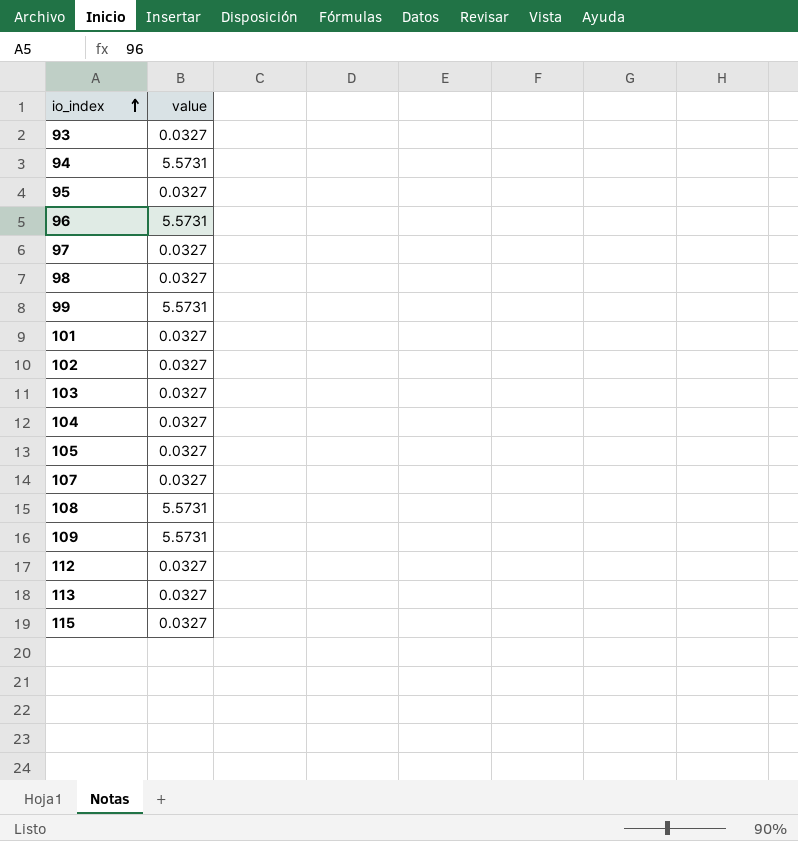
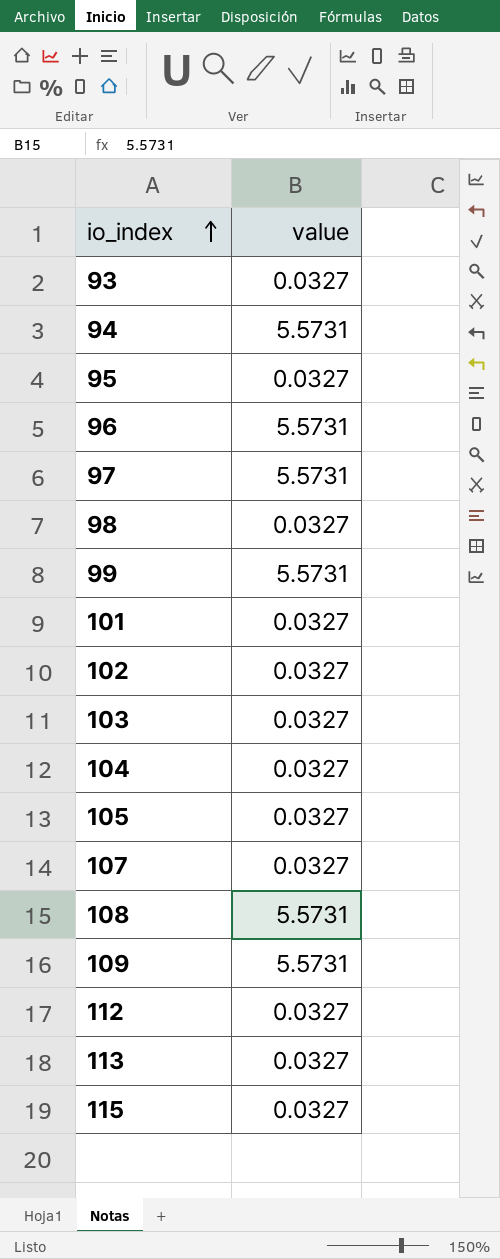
97 | value: 0.0327 -> 5.5731

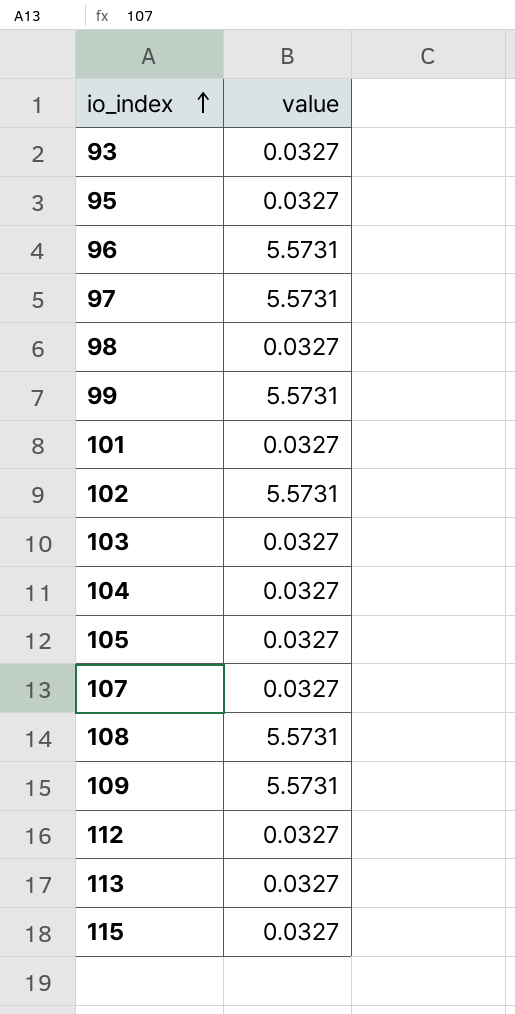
row 94: 5.5731 -> none
102 | value: 0.0327 -> 5.5731

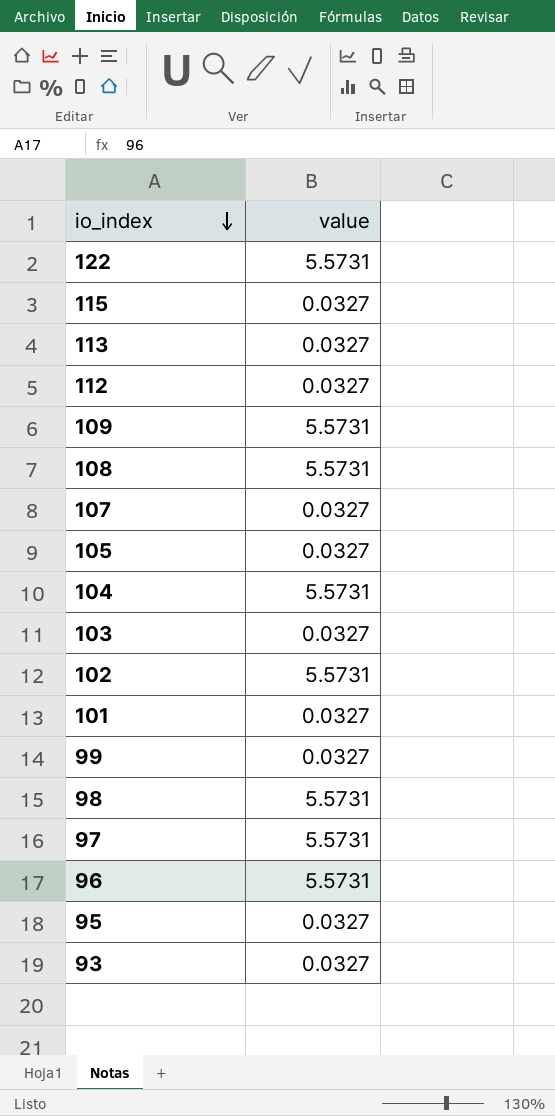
row order: io_index ascending -> io_index descending
row 122: none -> 5.5731
104 | value: 0.0327 -> 5.5731
99 | value: 5.5731 -> 0.0327
98 | value: 0.0327 -> 5.5731

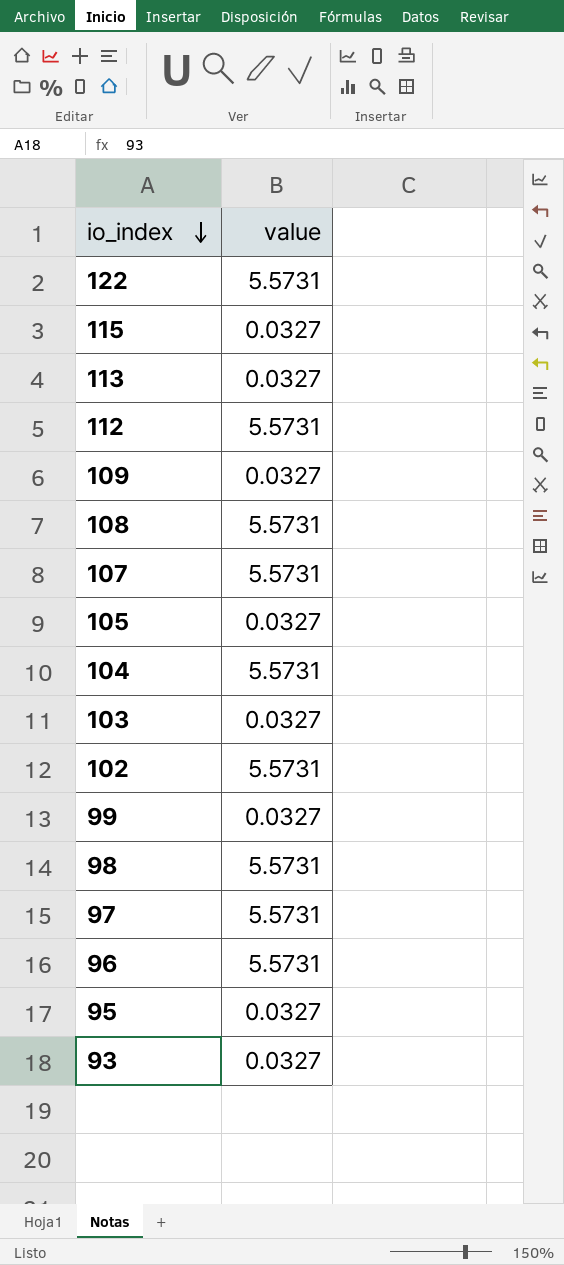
row 101: 0.0327 -> none
112 | value: 0.0327 -> 5.5731
109 | value: 5.5731 -> 0.0327
107 | value: 0.0327 -> 5.5731

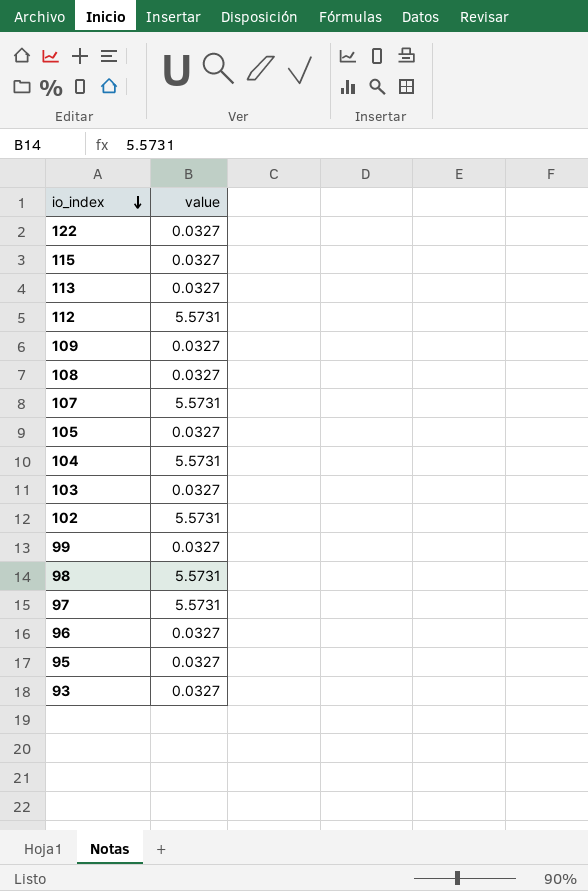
122 | value: 5.5731 -> 0.0327
108 | value: 5.5731 -> 0.0327
96 | value: 5.5731 -> 0.0327

